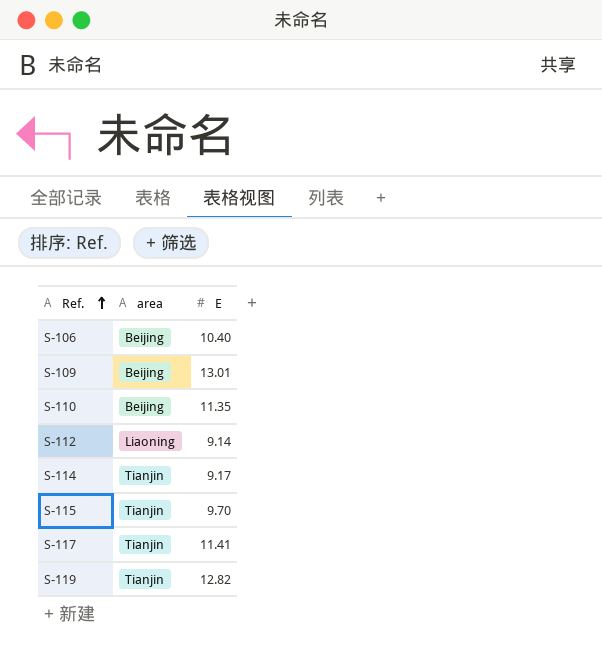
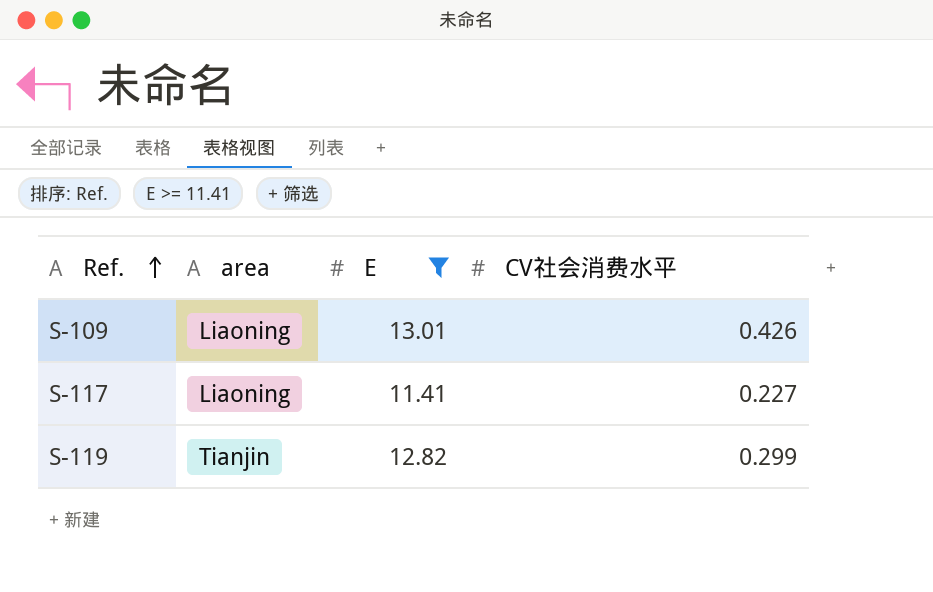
filter: none -> E >= 11.41
column CV社会消费水平 | position: none -> 4
S-109 | area: Beijing -> Liaoning
S-117 | area: Tianjin -> Liaoning

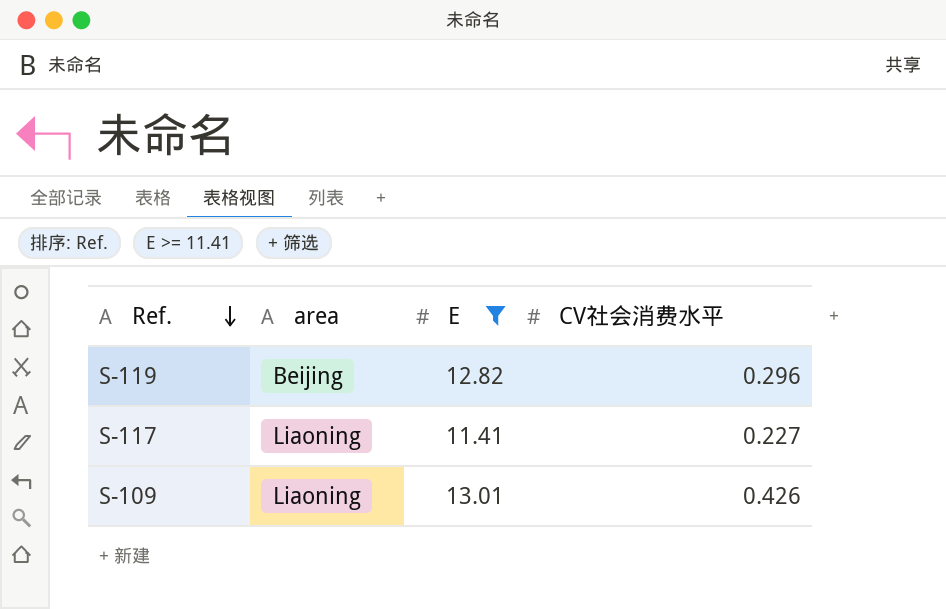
row order: Ref. ascending -> Ref. descending
S-119 | area: Tianjin -> Beijing
S-119 | CV社会消费水平: 0.299 -> 0.296

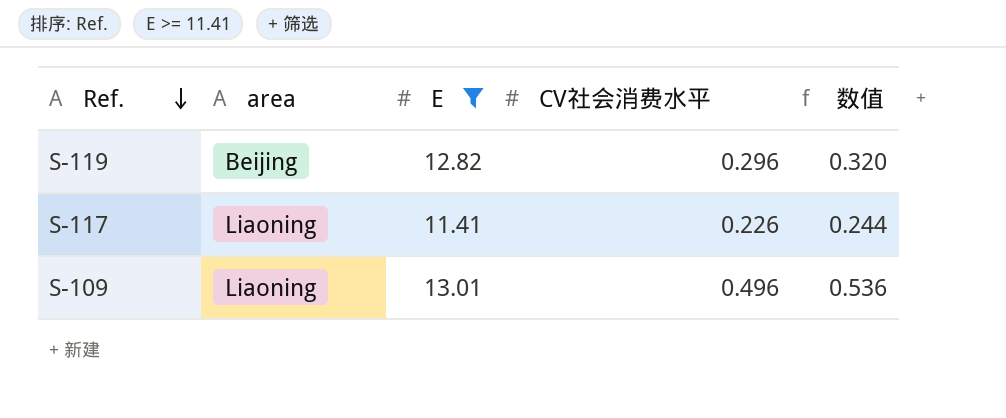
column 数值 | formula: none -> [CV社会消费水平] * 1.08
S-117 | CV社会消费水平: 0.227 -> 0.226
S-109 | CV社会消费水平: 0.426 -> 0.496

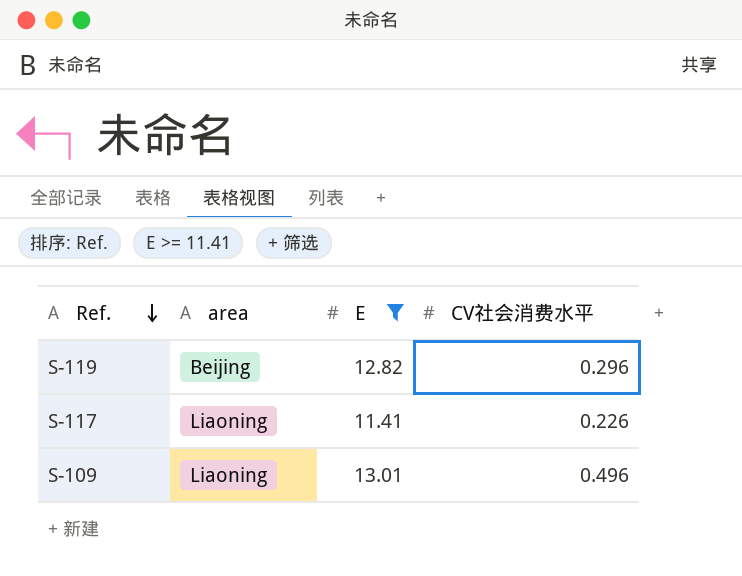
column 数值 | formula: [CV社会消费水平] * 1.08 -> none

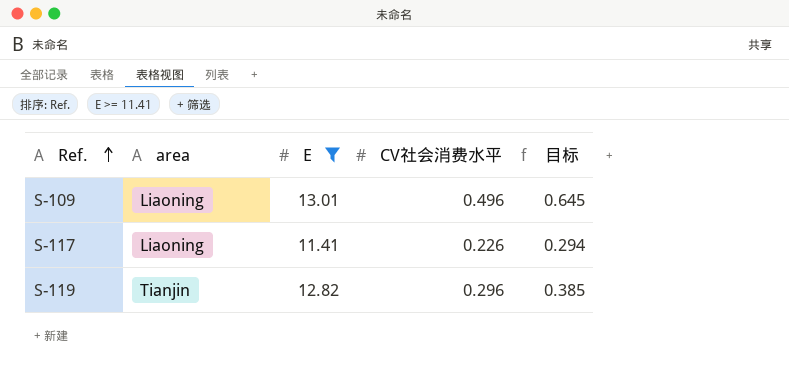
row order: Ref. descending -> Ref. ascending
column 目标 | formula: none -> [CV社会消费水平] * 1.3
S-119 | area: Beijing -> Tianjin

